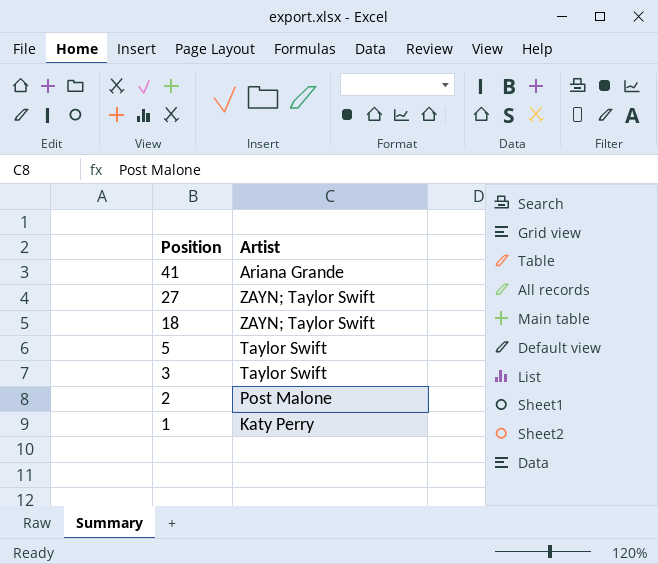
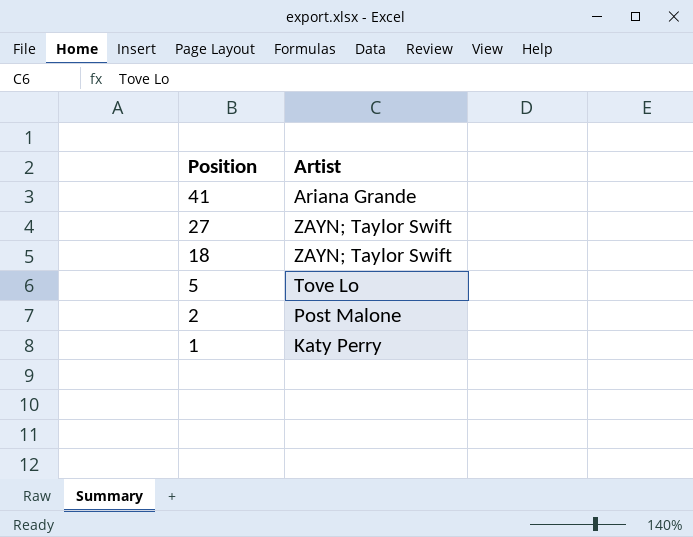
row 3: Taylor Swift -> none
5 | Artist: Taylor Swift -> Tove Lo

